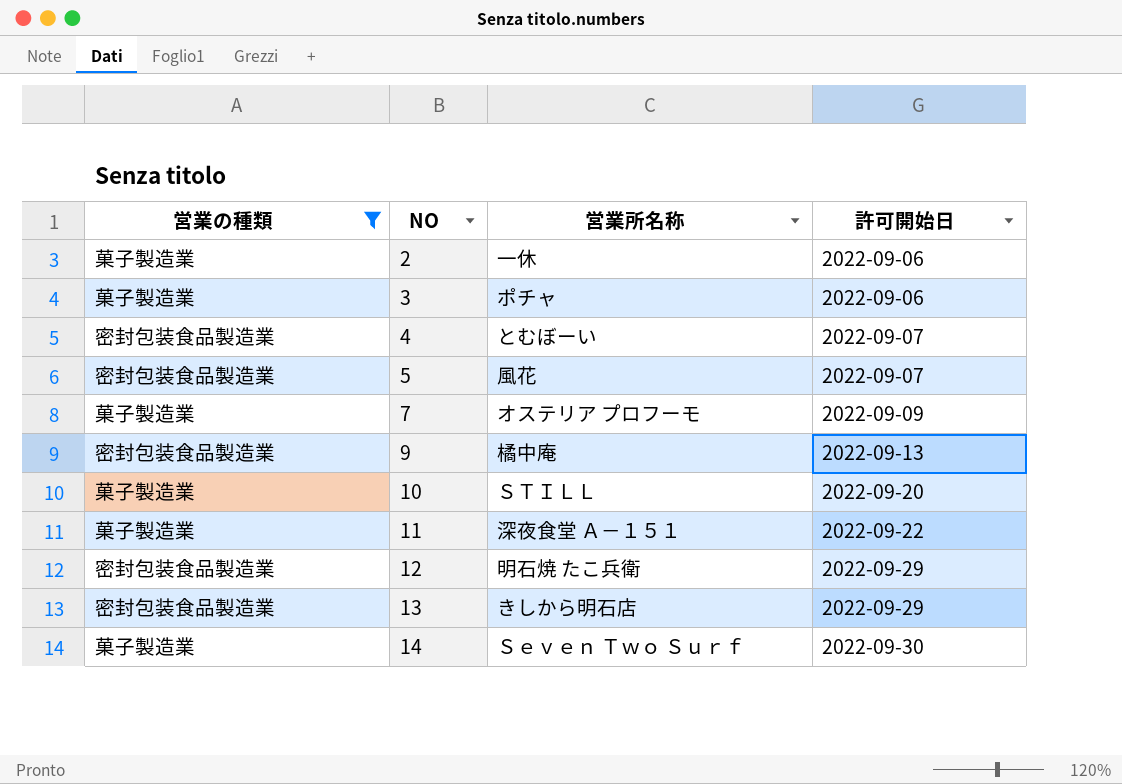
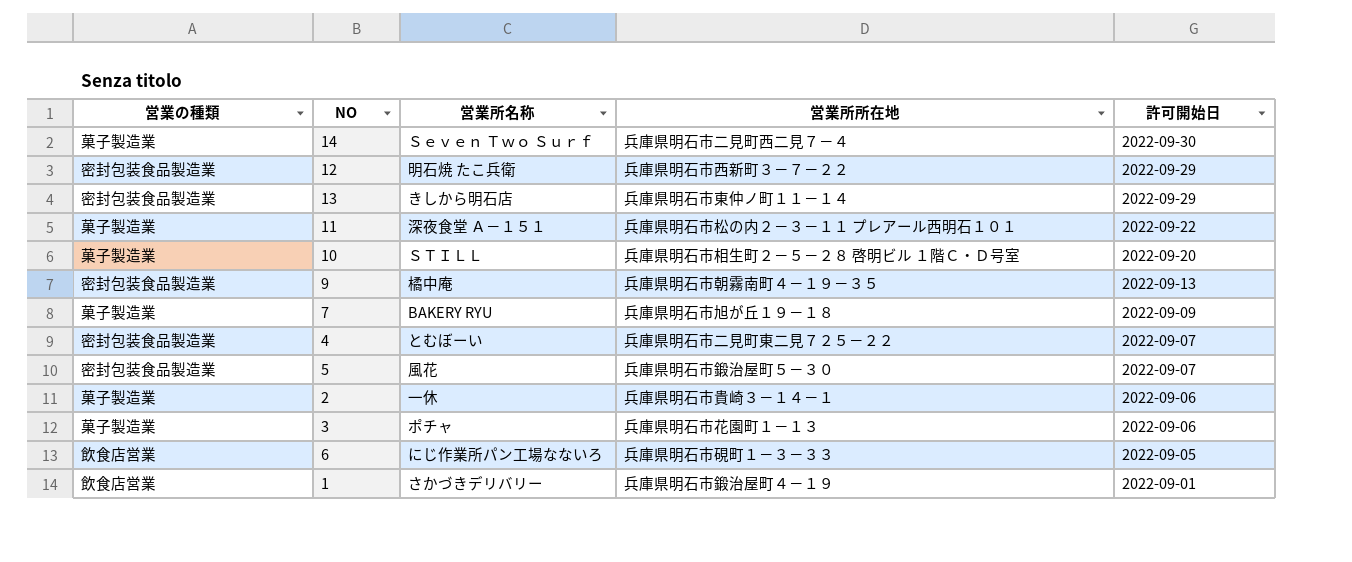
filter: 営業の種類 != 飲食店営業 -> none
row order: NO ascending -> 許可開始日 descending
column 営業所所在地 | position: none -> 4
7 | 営業所名称: オステリア プロフーモ -> BAKERY RYU

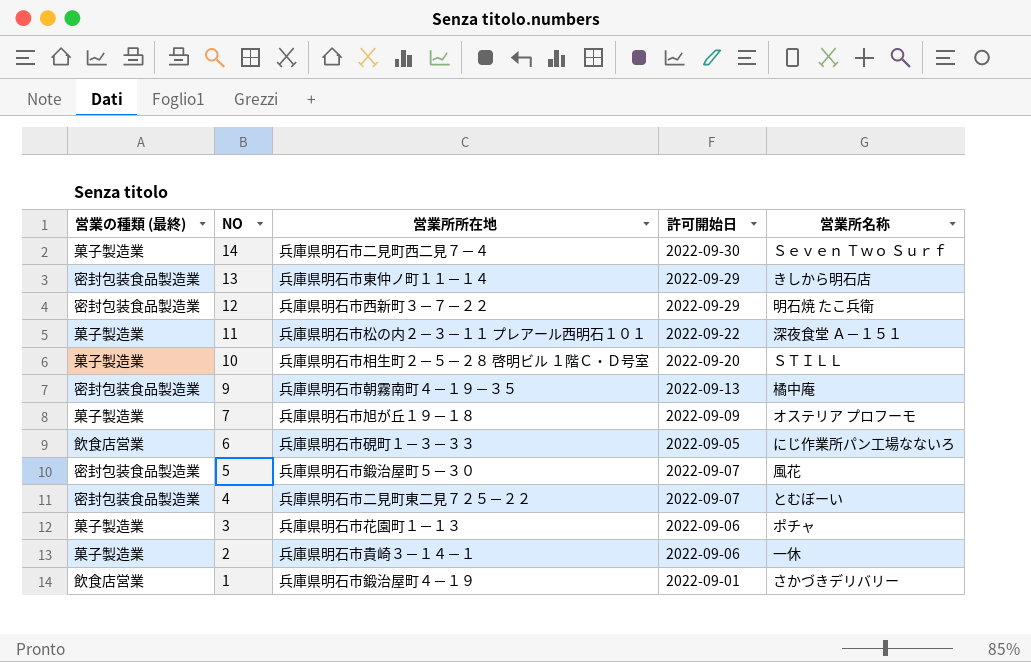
row order: 許可開始日 descending -> NO descending
column name: 営業の種類 -> 営業の種類 (最終)
column 営業所名称 | position: 3 -> 5
7 | 営業所名称: BAKERY RYU -> オステリア プロフーモ

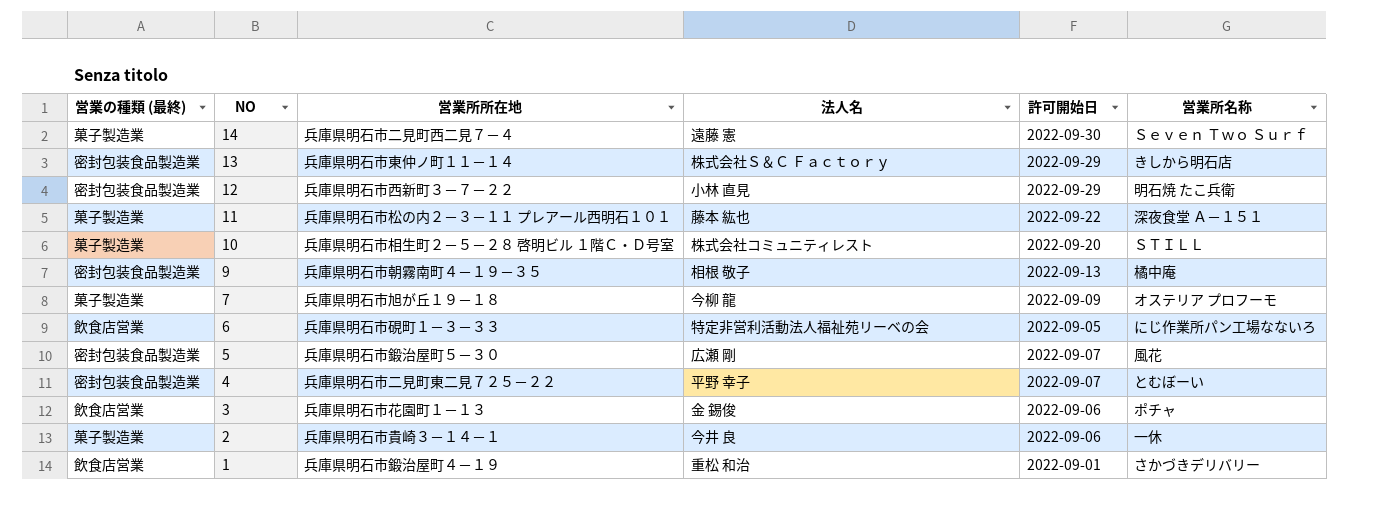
column 法人名 | position: none -> 4
3 | 営業の種類 (最終): 菓子製造業 -> 飲食店営業

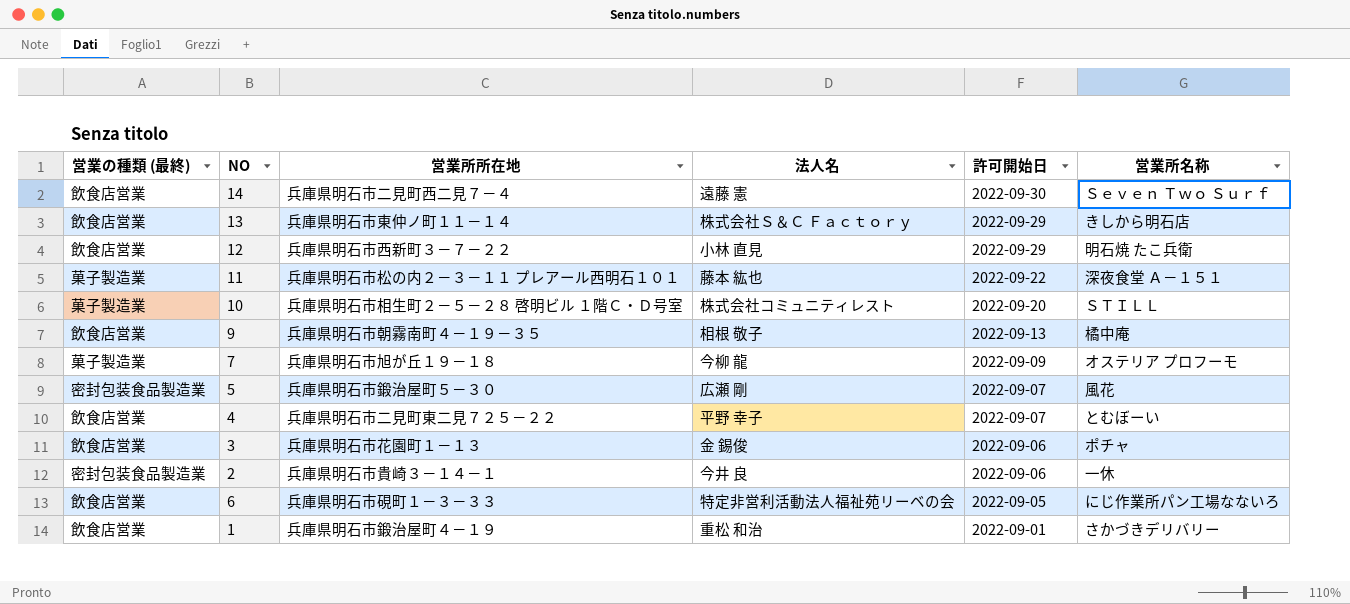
row order: NO descending -> 許可開始日 descending
14 | 営業の種類 (最終): 菓子製造業 -> 飲食店営業
13 | 営業の種類 (最終): 密封包装食品製造業 -> 飲食店営業
12 | 営業の種類 (最終): 密封包装食品製造業 -> 飲食店営業
9 | 営業の種類 (最終): 密封包装食品製造業 -> 飲食店営業
4 | 営業の種類 (最終): 密封包装食品製造業 -> 飲食店営業
2 | 営業の種類 (最終): 菓子製造業 -> 密封包装食品製造業

